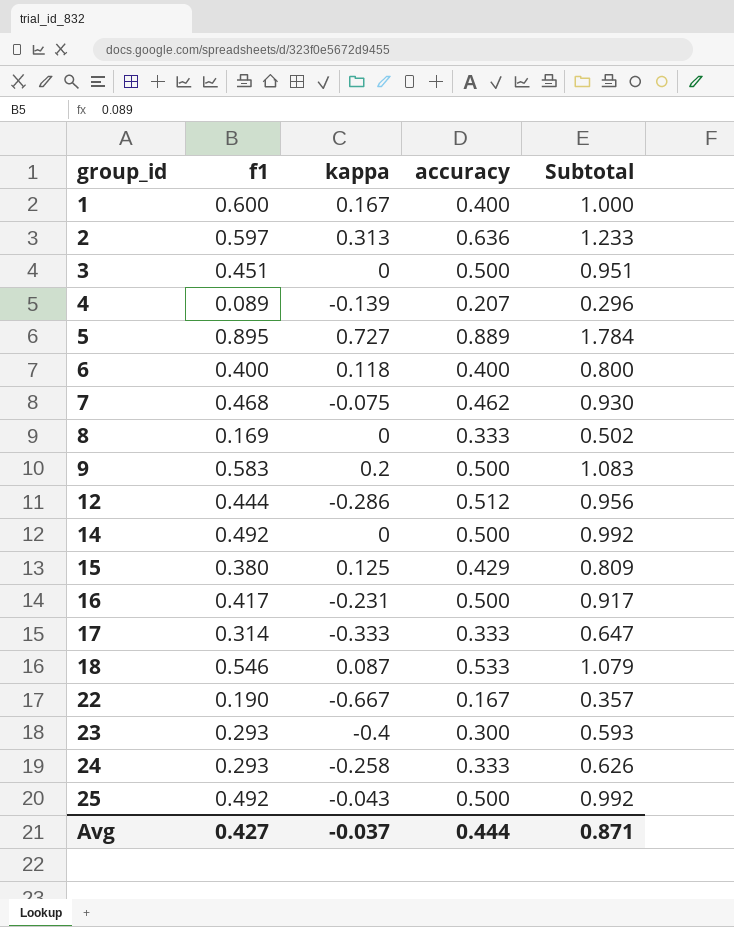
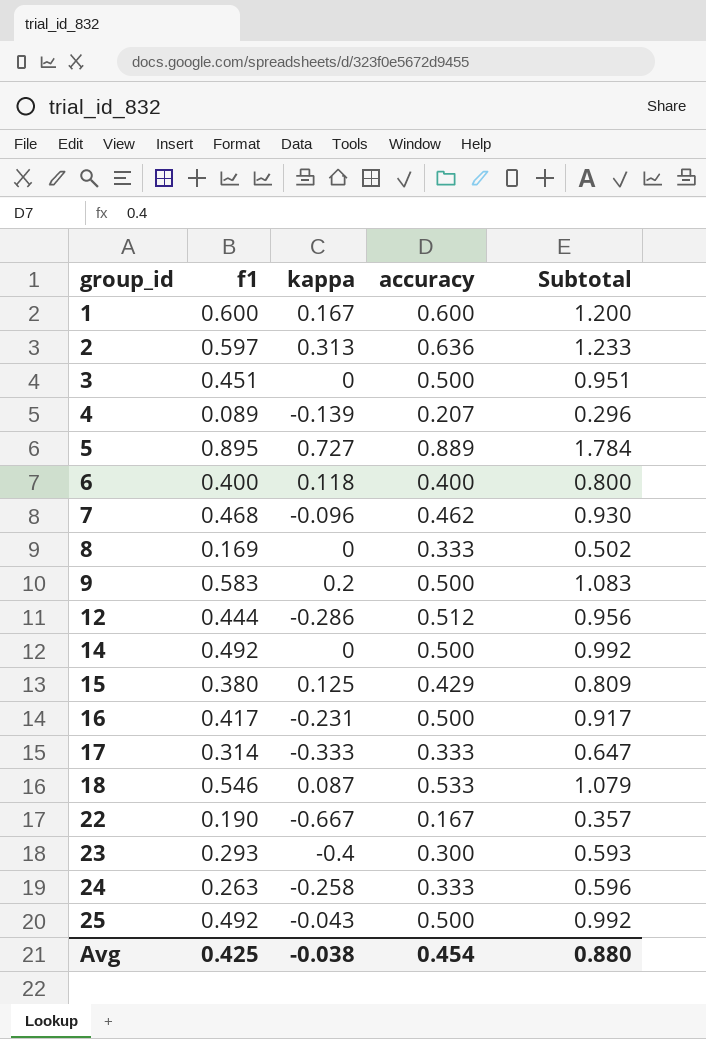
1 | accuracy: 0.400 -> 0.600
1 | Subtotal: 1.000 -> 1.200
7 | kappa: -0.075 -> -0.096
24 | f1: 0.293 -> 0.263
24 | Subtotal: 0.626 -> 0.596
Avg | f1: 0.427 -> 0.425
Avg | kappa: -0.037 -> -0.038
Avg | accuracy: 0.444 -> 0.454
Avg | Subtotal: 0.871 -> 0.880

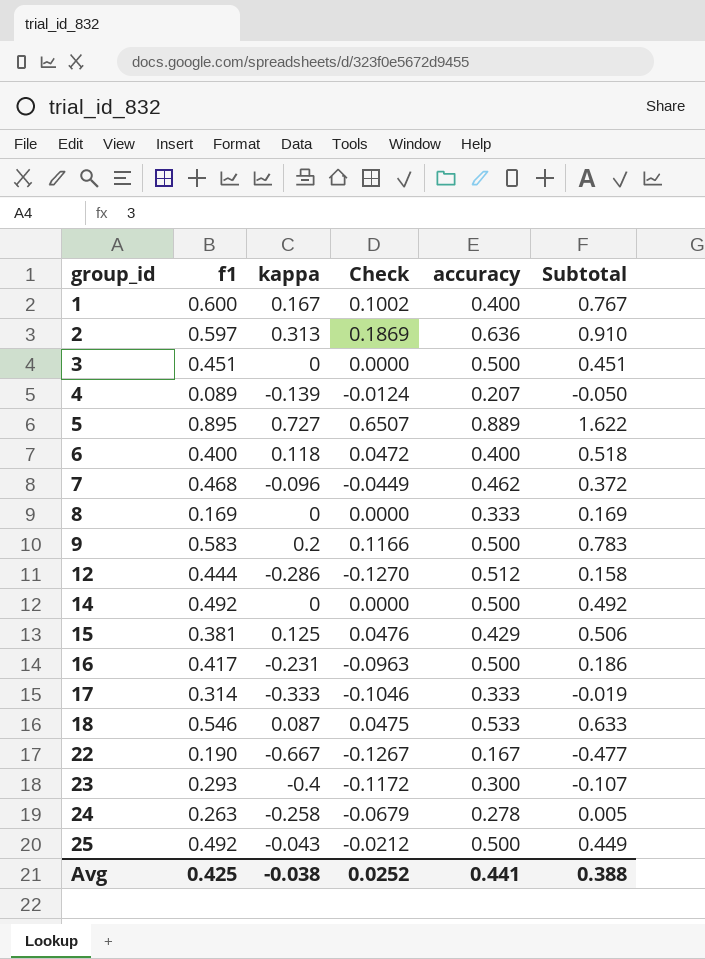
column Check | formula: none -> [f1] * [kappa]
column Subtotal | formula: [f1] + [accuracy] -> [f1] + [kappa]
1 | accuracy: 0.600 -> 0.400
15 | f1: 0.380 -> 0.381
24 | accuracy: 0.333 -> 0.278
Avg | accuracy: 0.454 -> 0.441
Avg | Subtotal: 0.880 -> 0.388

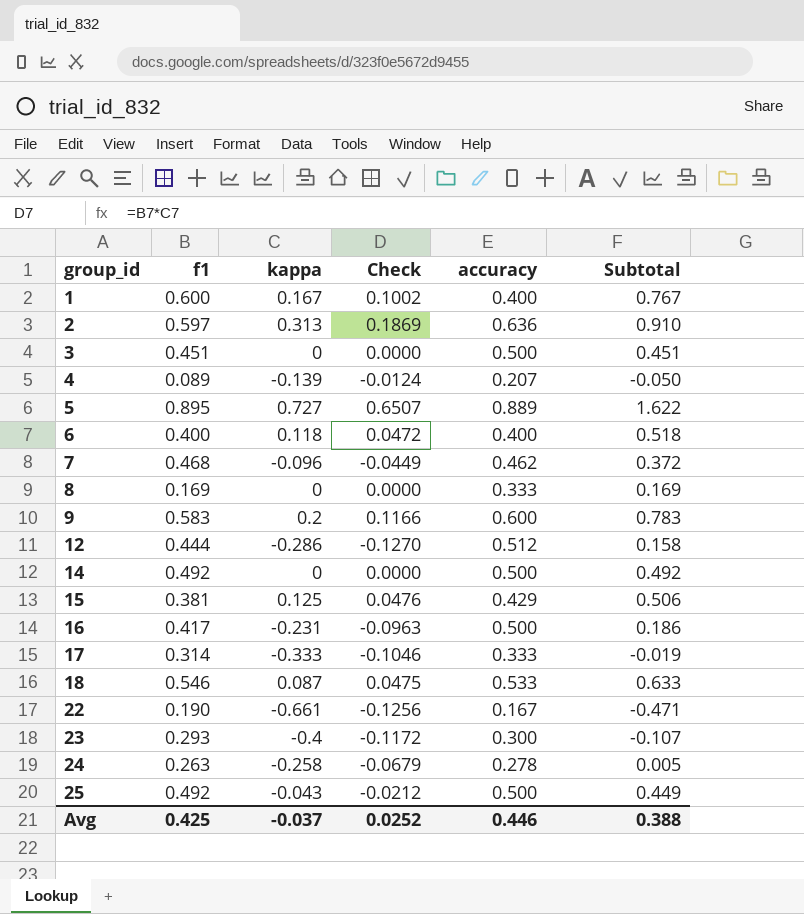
9 | accuracy: 0.500 -> 0.600
22 | kappa: -0.667 -> -0.661
22 | Check: -0.1267 -> -0.1256
22 | Subtotal: -0.477 -> -0.471
Avg | kappa: -0.038 -> -0.037
Avg | accuracy: 0.441 -> 0.446

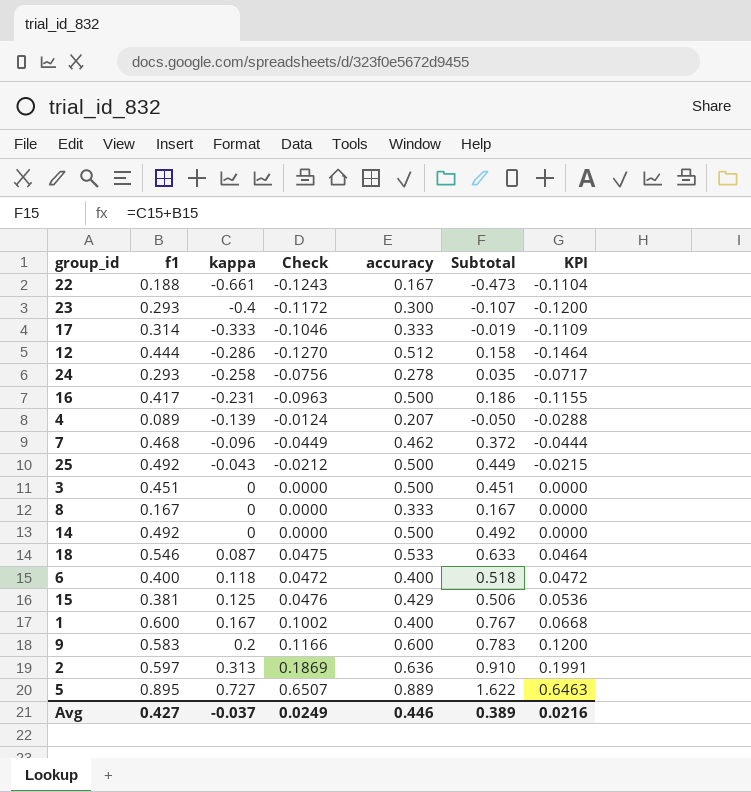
row order: group_id ascending -> kappa ascending
column KPI | formula: none -> [kappa] * [accuracy]
22 | f1: 0.190 -> 0.188
22 | Check: -0.1256 -> -0.1243
22 | Subtotal: -0.471 -> -0.473
24 | f1: 0.263 -> 0.293
24 | Check: -0.0679 -> -0.0756
24 | Subtotal: 0.005 -> 0.035
8 | f1: 0.169 -> 0.167
8 | Subtotal: 0.169 -> 0.167
Avg | f1: 0.425 -> 0.427
Avg | Check: 0.0252 -> 0.0249
Avg | Subtotal: 0.388 -> 0.389

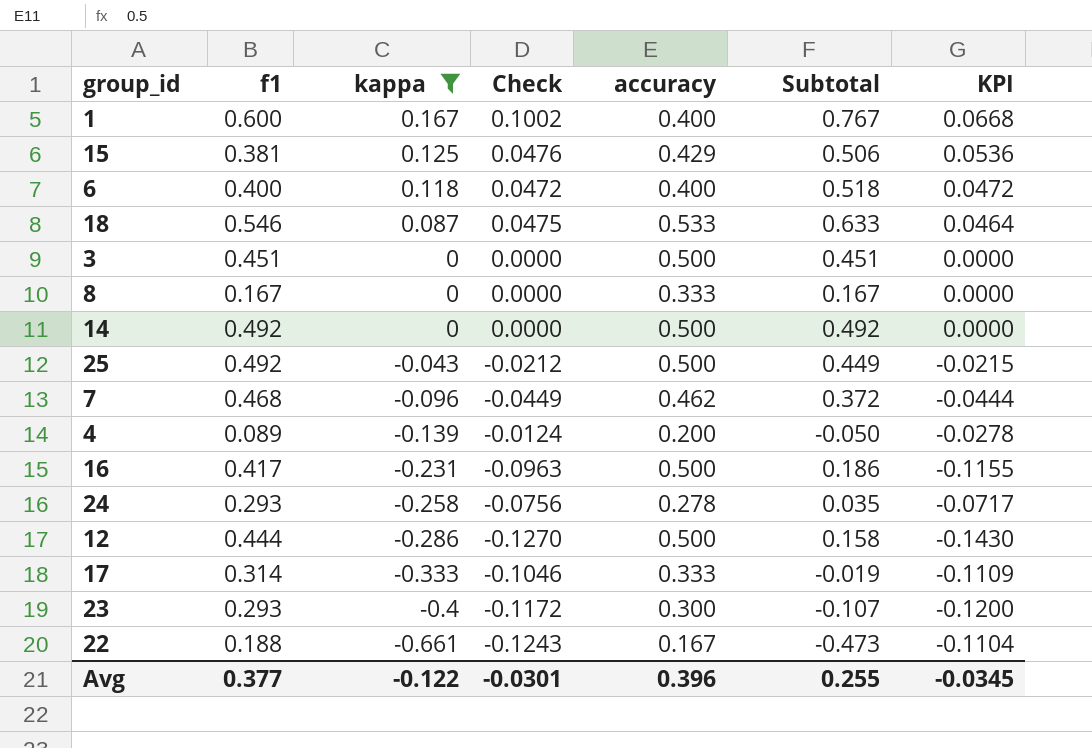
filter: none -> kappa <= 0.167
row order: kappa ascending -> kappa descending
4 | accuracy: 0.207 -> 0.200
4 | KPI: -0.0288 -> -0.0278
12 | accuracy: 0.512 -> 0.500
12 | KPI: -0.1464 -> -0.1430
Avg | f1: 0.427 -> 0.377
Avg | kappa: -0.037 -> -0.122
Avg | Check: 0.0249 -> -0.0301
Avg | accuracy: 0.446 -> 0.396
Avg | Subtotal: 0.389 -> 0.255
Avg | KPI: 0.0216 -> -0.0345

